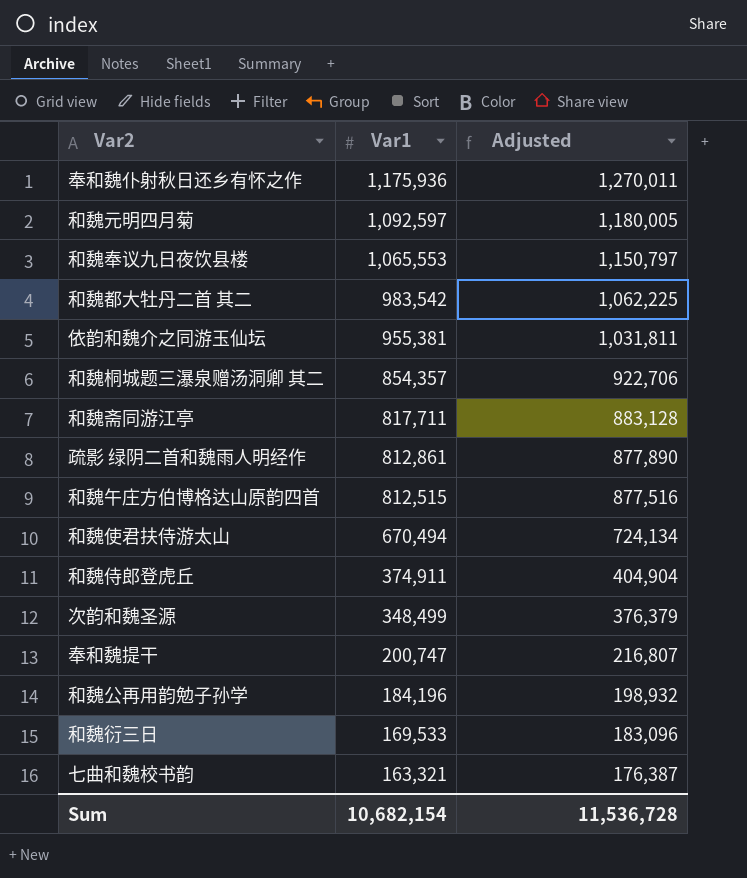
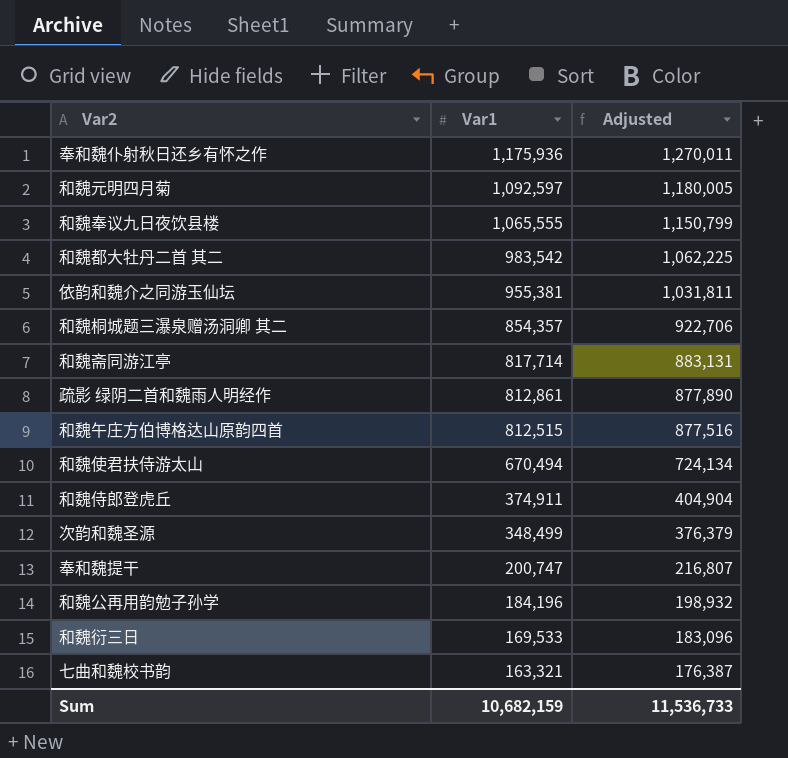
和魏奉议九日夜饮县楼 | Var1: 1,065,553 -> 1,065,555
和魏奉议九日夜饮县楼 | Adjusted: 1,150,797 -> 1,150,799
和魏斋同游江亭 | Var1: 817,711 -> 817,714
和魏斋同游江亭 | Adjusted: 883,128 -> 883,131
Sum | Var1: 10,682,154 -> 10,682,159
Sum | Adjusted: 11,536,728 -> 11,536,733

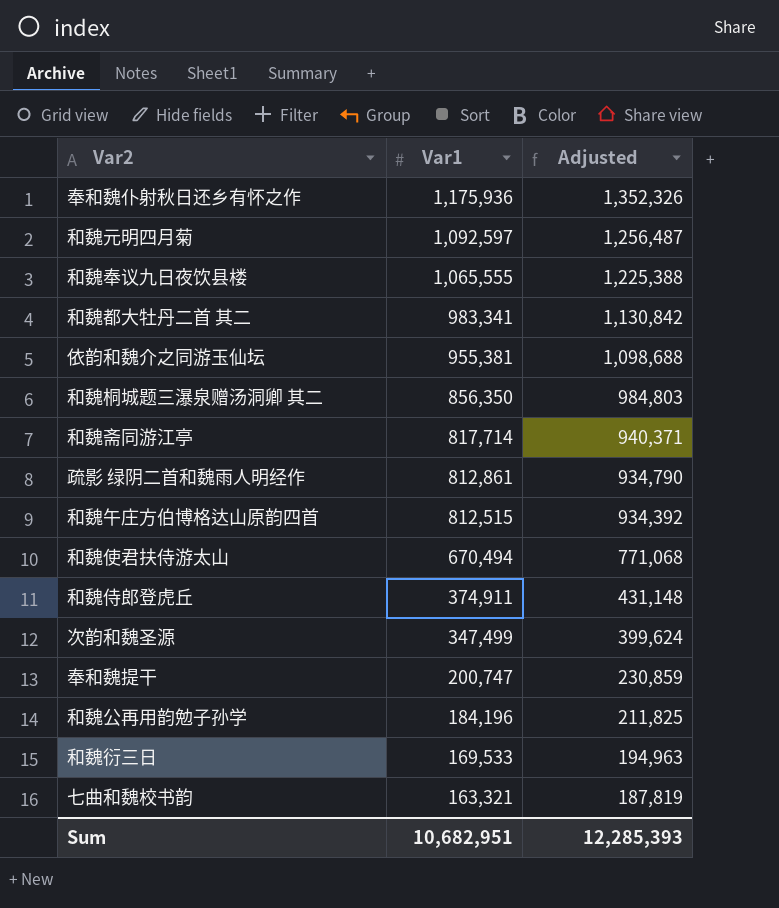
column Adjusted | formula: [Var1] * 1.08 -> [Var1] * 1.15
和魏都大牡丹二首 其二 | Var1: 983,542 -> 983,341
和魏桐城题三瀑泉赠汤洞卿 其二 | Var1: 854,357 -> 856,350
次韵和魏圣源 | Var1: 348,499 -> 347,499
Sum | Var1: 10,682,159 -> 10,682,951
Sum | Adjusted: 11,536,733 -> 12,285,393

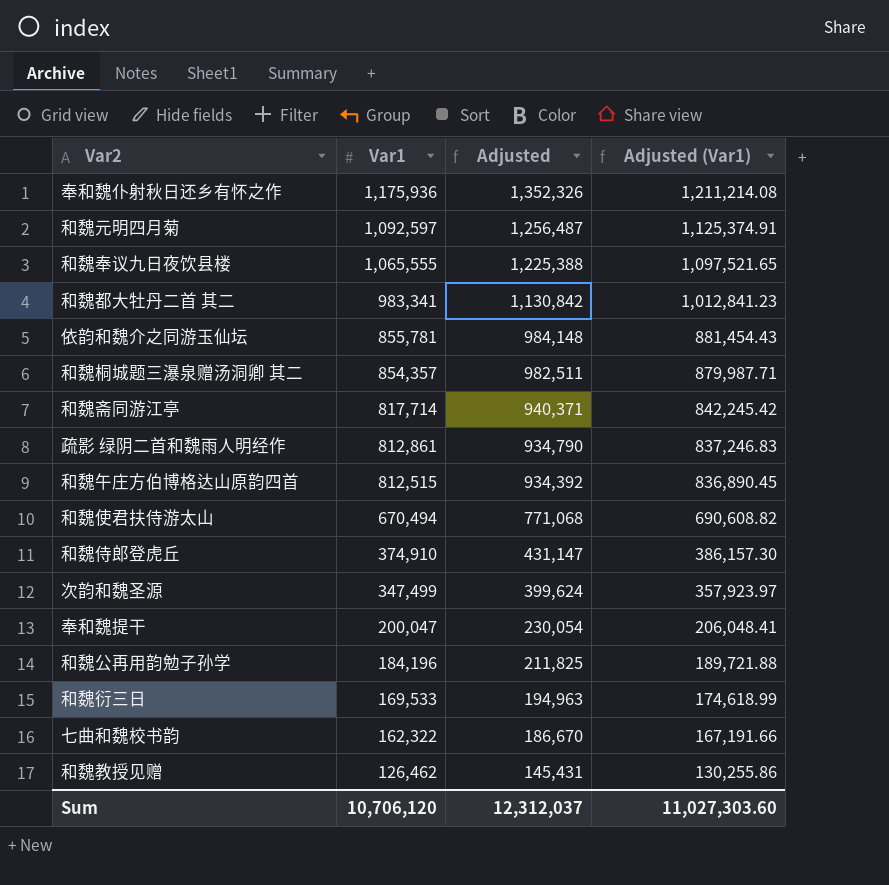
column Adjusted (Var1) | formula: none -> [Var1] * 1.03
依韵和魏介之同游玉仙坛 | Var1: 955,381 -> 855,781
依韵和魏介之同游玉仙坛 | Adjusted: 1,098,688 -> 984,148
和魏桐城题三瀑泉赠汤洞卿 其二 | Var1: 856,350 -> 854,357
和魏桐城题三瀑泉赠汤洞卿 其二 | Adjusted: 984,803 -> 982,511
和魏侍郎登虎丘 | Var1: 374,911 -> 374,910
和魏侍郎登虎丘 | Adjusted: 431,148 -> 431,147
奉和魏提干 | Var1: 200,747 -> 200,047
奉和魏提干 | Adjusted: 230,859 -> 230,054
七曲和魏校书韵 | Var1: 163,321 -> 162,322
七曲和魏校书韵 | Adjusted: 187,819 -> 186,670
row 和魏教授见赠: none -> 126,462 | 145,431 | 130,255.86
Sum | Var1: 10,682,951 -> 10,706,120
Sum | Adjusted: 12,285,393 -> 12,312,037

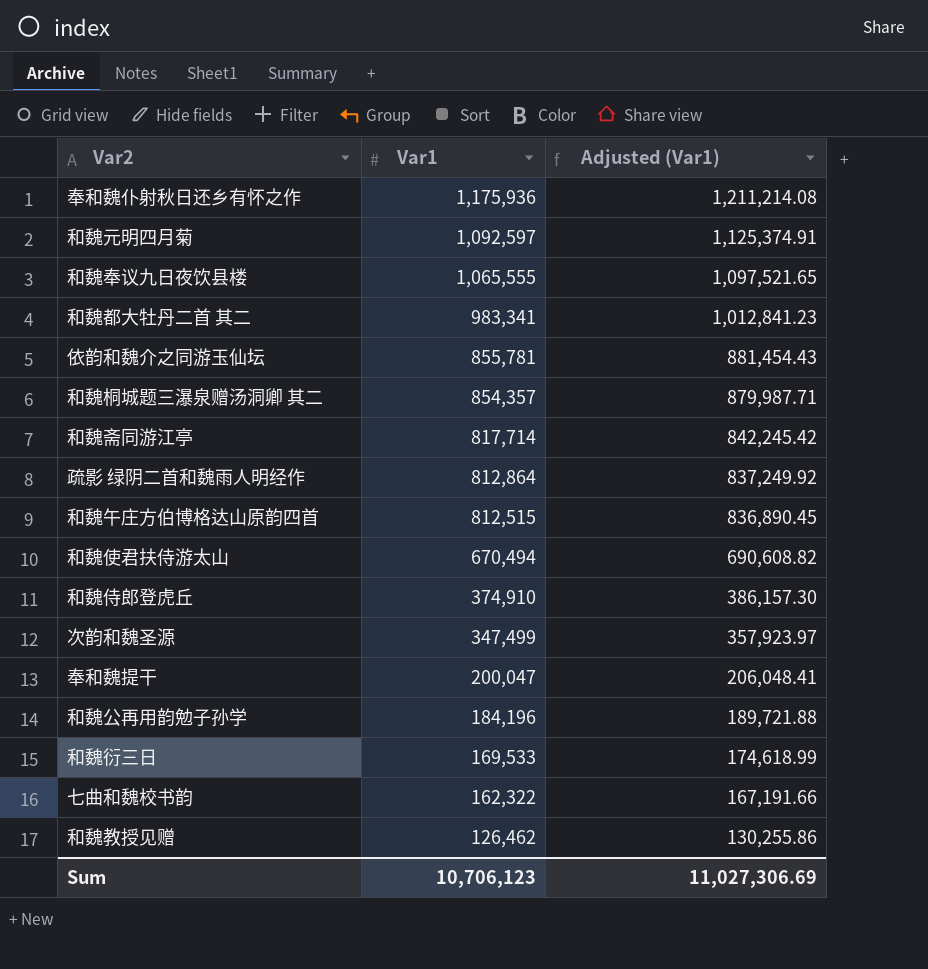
column Adjusted | formula: [Var1] * 1.15 -> none
疏影 绿阴二首和魏雨人明经作 | Var1: 812,861 -> 812,864
疏影 绿阴二首和魏雨人明经作 | Adjusted (Var1): 837,246.83 -> 837,249.92
Sum | Var1: 10,706,120 -> 10,706,123
Sum | Adjusted (Var1): 11,027,303.60 -> 11,027,306.69

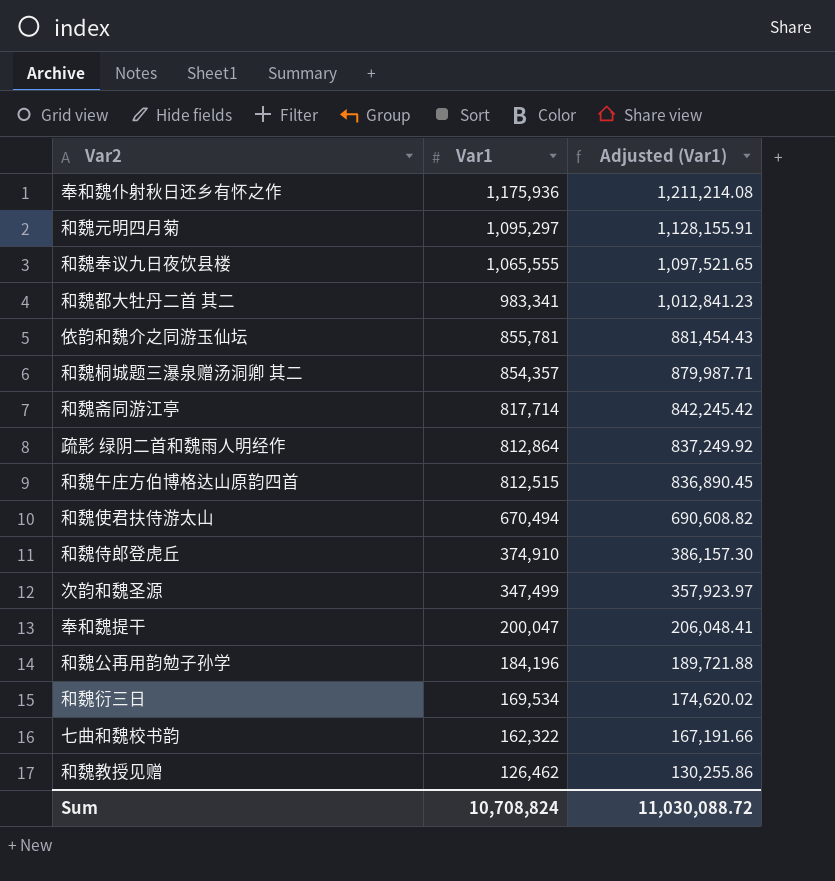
和魏元明四月菊 | Var1: 1,092,597 -> 1,095,297
和魏元明四月菊 | Adjusted (Var1): 1,125,374.91 -> 1,128,155.91
和魏衍三日 | Var1: 169,533 -> 169,534
和魏衍三日 | Adjusted (Var1): 174,618.99 -> 174,620.02
Sum | Var1: 10,706,123 -> 10,708,824
Sum | Adjusted (Var1): 11,027,306.69 -> 11,030,088.72

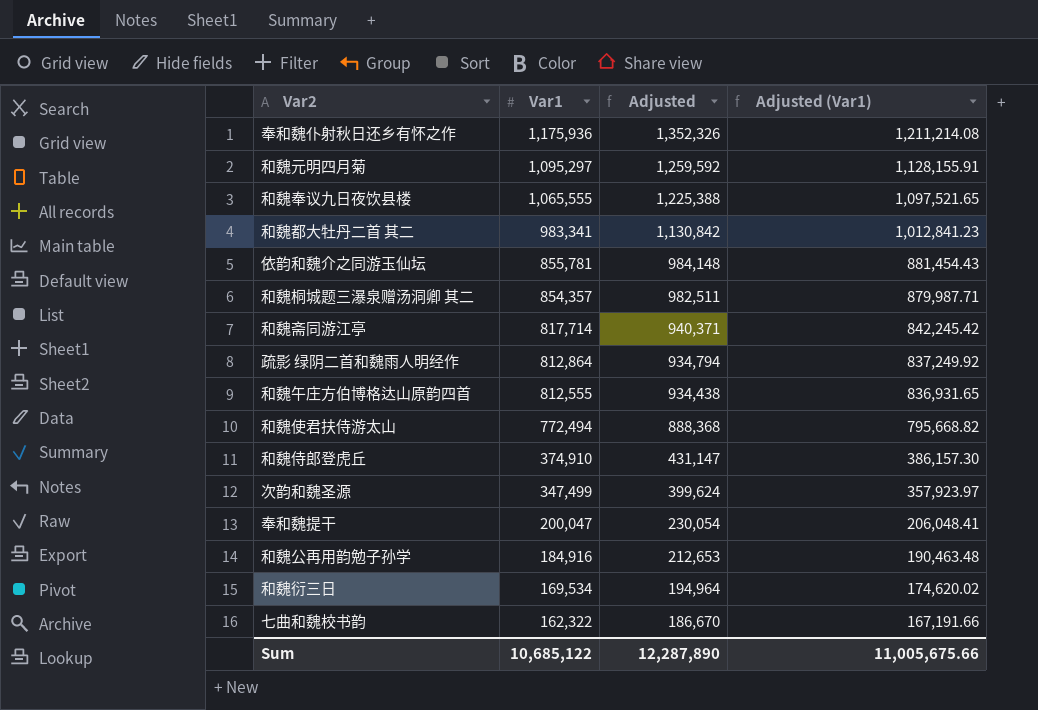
column Adjusted | formula: none -> [Var1] * 1.15
row 和魏教授见赠: 126,462 | 130,255.86 -> none
和魏午庄方伯博格达山原韵四首 | Var1: 812,515 -> 812,555
和魏午庄方伯博格达山原韵四首 | Adjusted (Var1): 836,890.45 -> 836,931.65
和魏使君扶侍游太山 | Var1: 670,494 -> 772,494
和魏使君扶侍游太山 | Adjusted (Var1): 690,608.82 -> 795,668.82
和魏公再用韵勉子孙学 | Var1: 184,196 -> 184,916
和魏公再用韵勉子孙学 | Adjusted (Var1): 189,721.88 -> 190,463.48
Sum | Var1: 10,708,824 -> 10,685,122
Sum | Adjusted (Var1): 11,030,088.72 -> 11,005,675.66

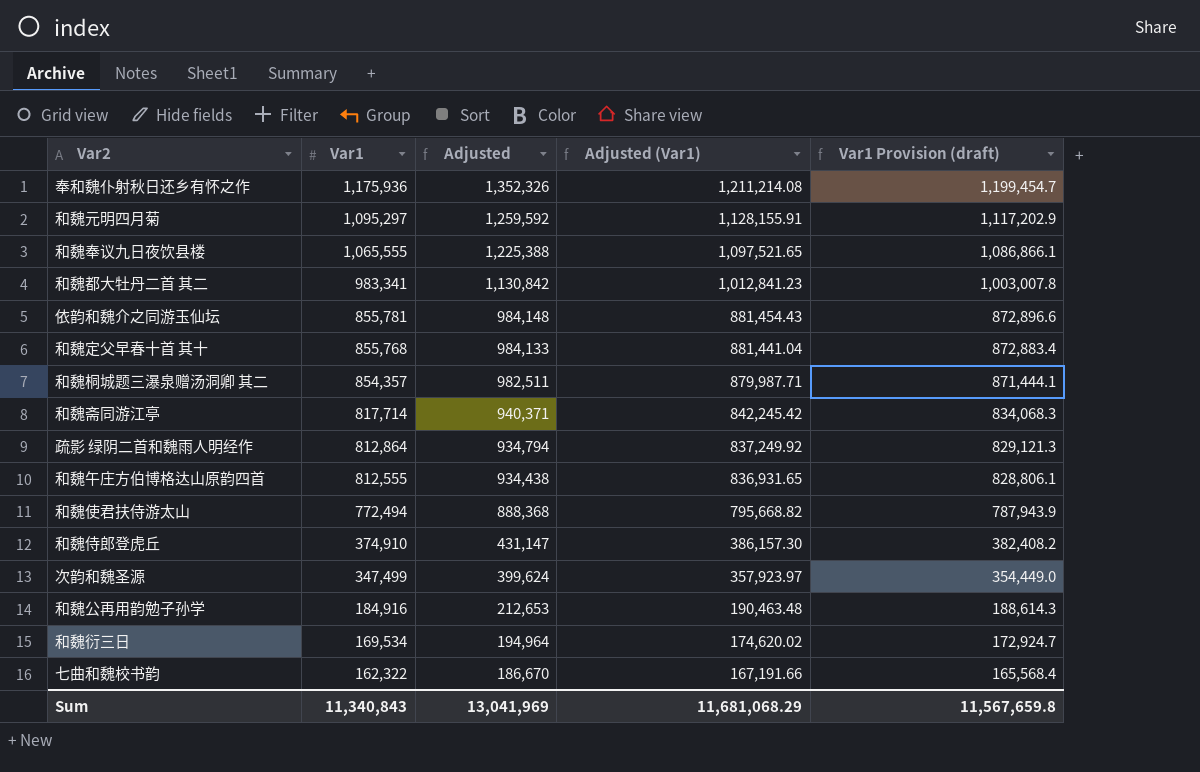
column Var1 Provision (draft) | formula: none -> [Var1] * 1.02
row 奉和魏提干: 200,047 | 230,054 | 206,048.41 -> none
row 和魏定父早春十首 其十: none -> 855,768 | 984,133 | 881,441.04 | 872,883.4
Sum | Var1: 10,685,122 -> 11,340,843
Sum | Adjusted: 12,287,890 -> 13,041,969
Sum | Adjusted (Var1): 11,005,675.66 -> 11,681,068.29

